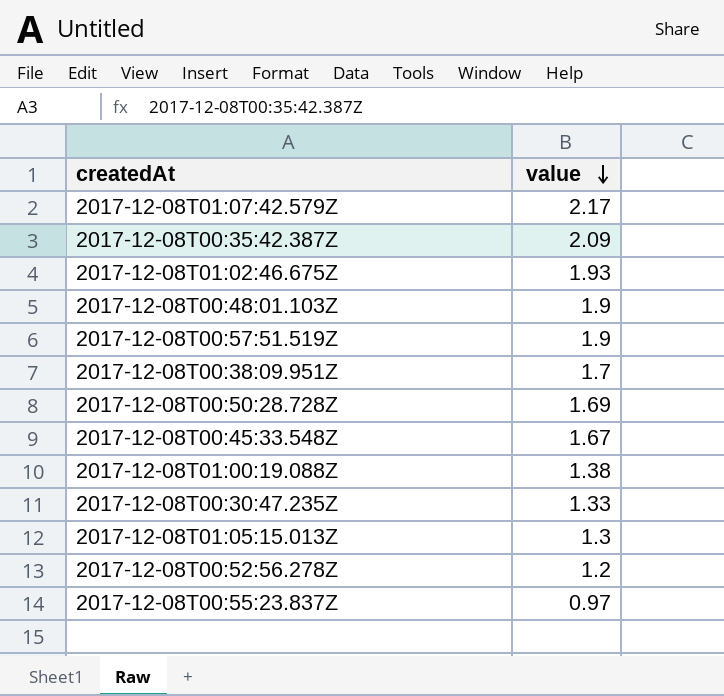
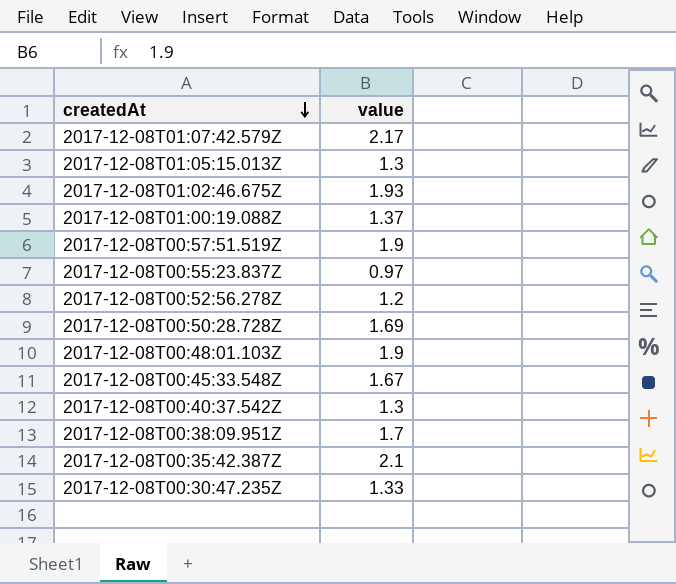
row order: value descending -> createdAt descending
2017-12-08T01:00:19.088Z | value: 1.38 -> 1.37
row 2017-12-08T00:40:37.542Z: none -> 1.3
2017-12-08T00:35:42.387Z | value: 2.09 -> 2.1

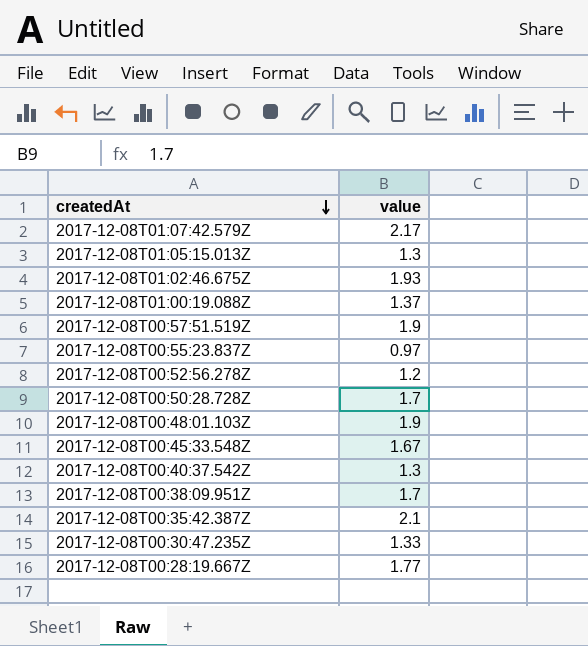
2017-12-08T00:50:28.728Z | value: 1.69 -> 1.7
row 2017-12-08T00:28:19.667Z: none -> 1.77

